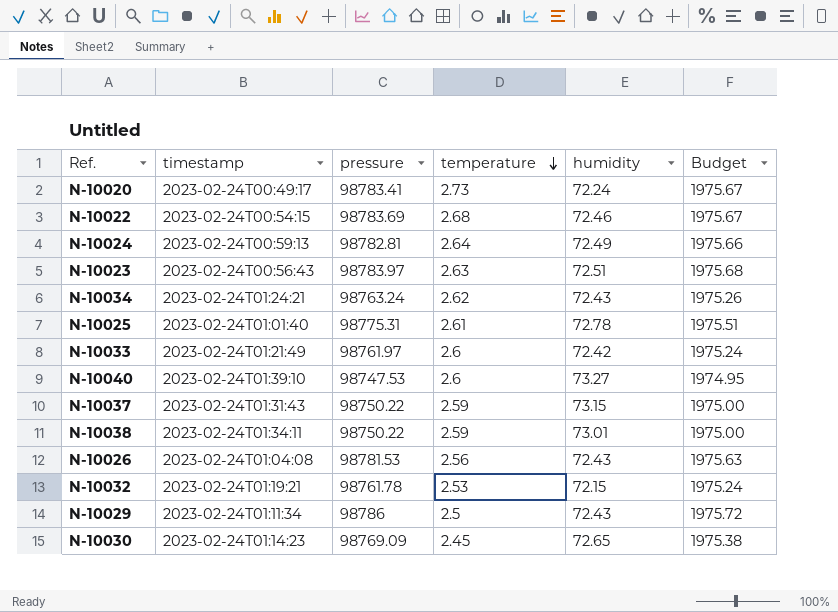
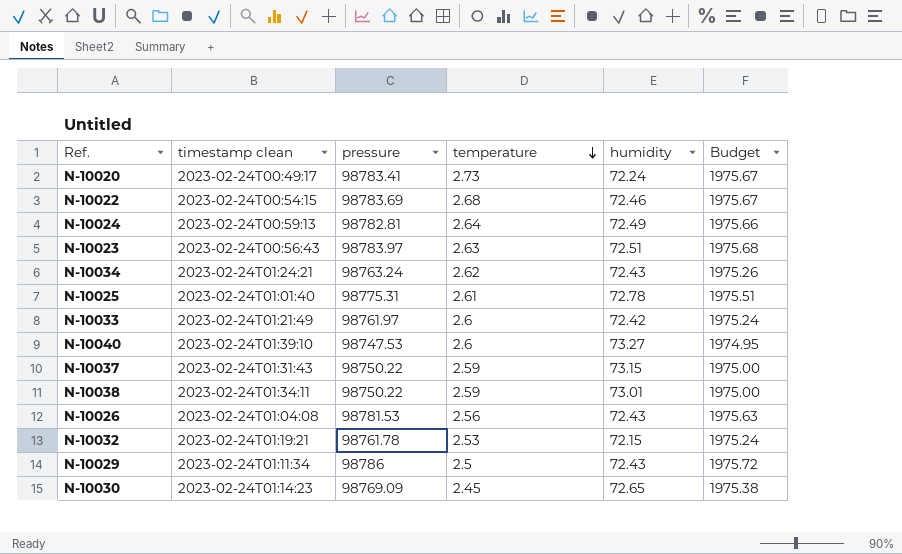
column name: timestamp -> timestamp clean

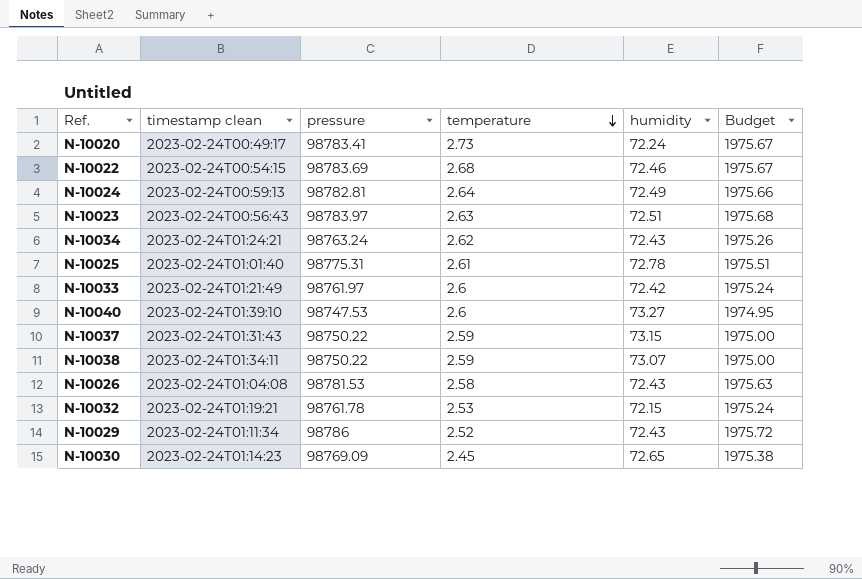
N-10038 | humidity: 73.01 -> 73.07
N-10026 | temperature: 2.56 -> 2.58
N-10029 | temperature: 2.5 -> 2.52

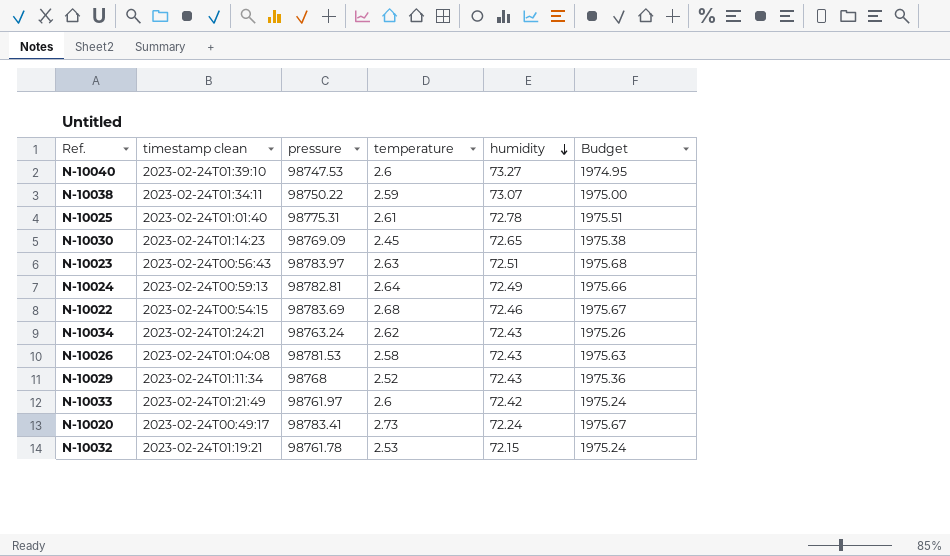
row order: temperature descending -> humidity descending
row N-10037: 2023-02-24T01:31:43 | 98750.22 | 2.59 | 73.15 | 1975.00 -> none
N-10029 | pressure: 98786 -> 98768
N-10029 | Budget: 1975.72 -> 1975.36

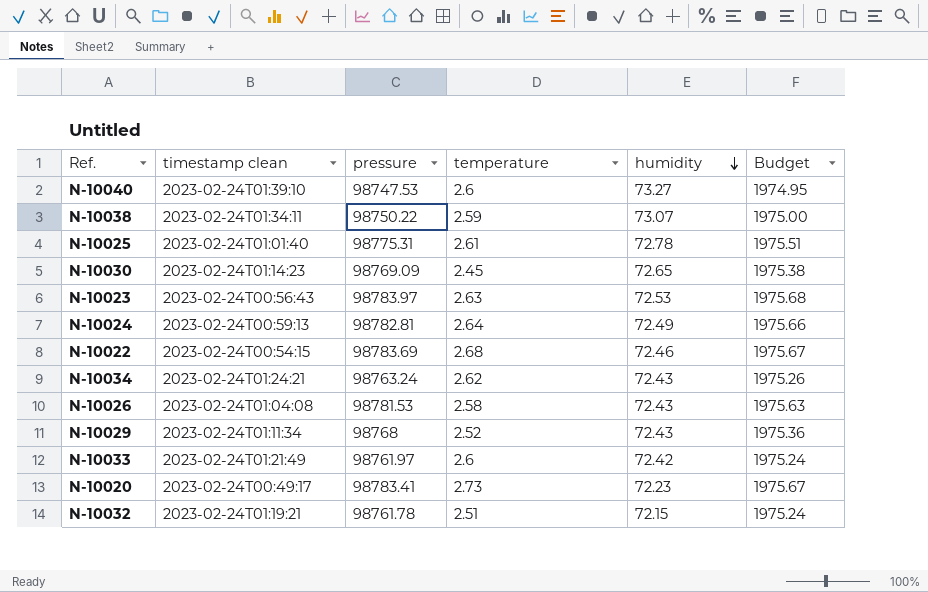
N-10023 | humidity: 72.51 -> 72.53
N-10020 | humidity: 72.24 -> 72.23
N-10032 | temperature: 2.53 -> 2.51

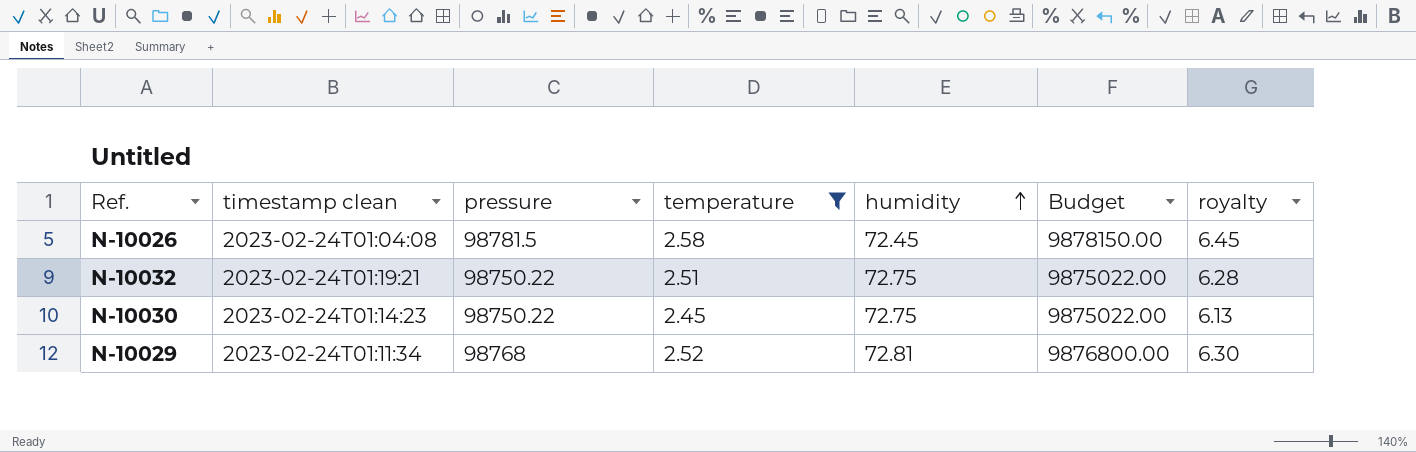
filter: none -> temperature <= 2.58
row order: humidity descending -> humidity ascending
column Budget | formula: [pressure] * 0.02 -> [pressure] * 100
column royalty | formula: none -> [temperature] * 2.5
N-10026 | pressure: 98781.53 -> 98781.5
N-10026 | humidity: 72.43 -> 72.45
N-10032 | pressure: 98761.78 -> 98750.22
N-10032 | humidity: 72.15 -> 72.75
N-10030 | pressure: 98769.09 -> 98750.22
N-10030 | humidity: 72.65 -> 72.75
N-10029 | humidity: 72.43 -> 72.81

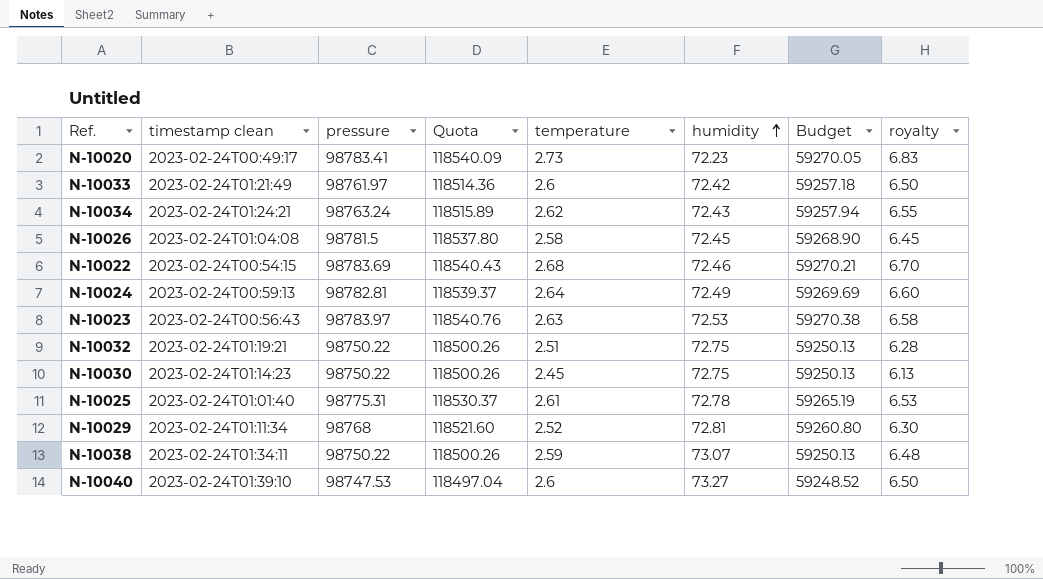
filter: temperature <= 2.58 -> none
column Quota | formula: none -> [pressure] * 1.2
column Budget | formula: [pressure] * 100 -> [pressure] * 0.6

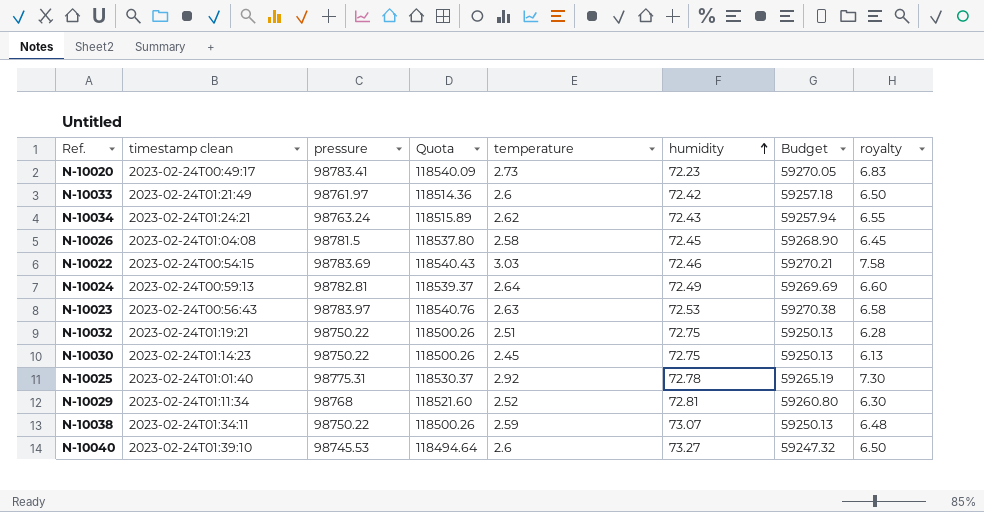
N-10022 | temperature: 2.68 -> 3.03
N-10022 | royalty: 6.70 -> 7.58
N-10025 | temperature: 2.61 -> 2.92
N-10025 | royalty: 6.53 -> 7.30
N-10040 | pressure: 98747.53 -> 98745.53
N-10040 | Quota: 118497.04 -> 118494.64
N-10040 | Budget: 59248.52 -> 59247.32

